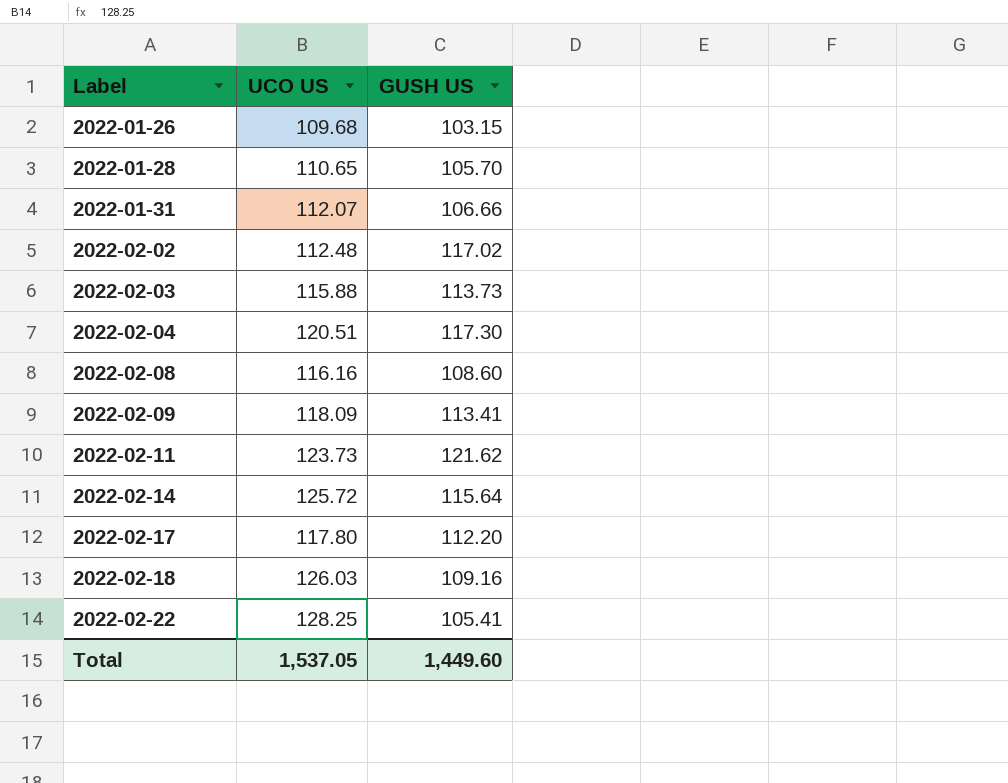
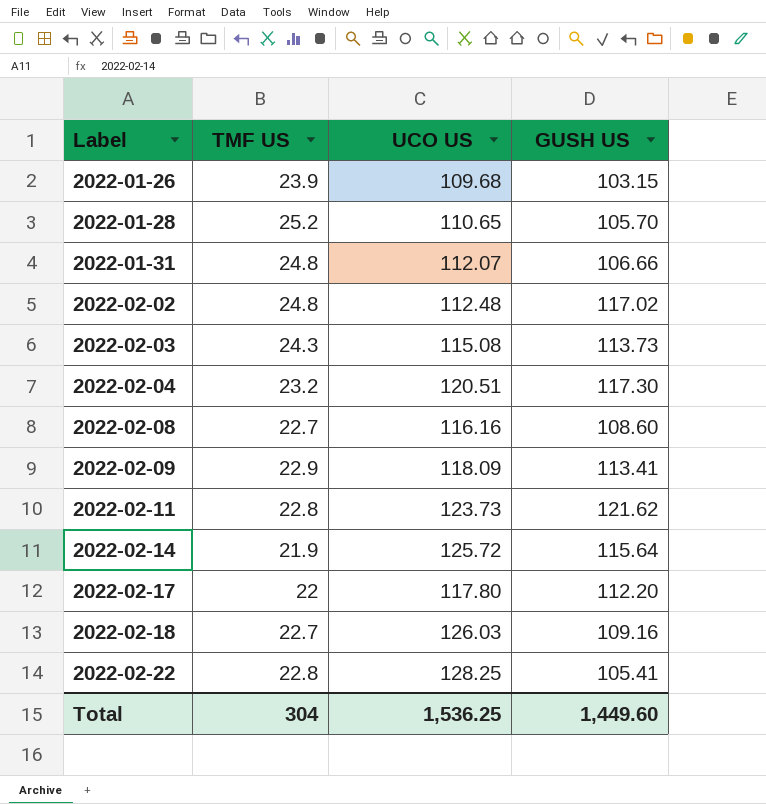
column TMF US | position: none -> 2
2022-02-03 | UCO US: 115.88 -> 115.08
Total | UCO US: 1,537.05 -> 1,536.25

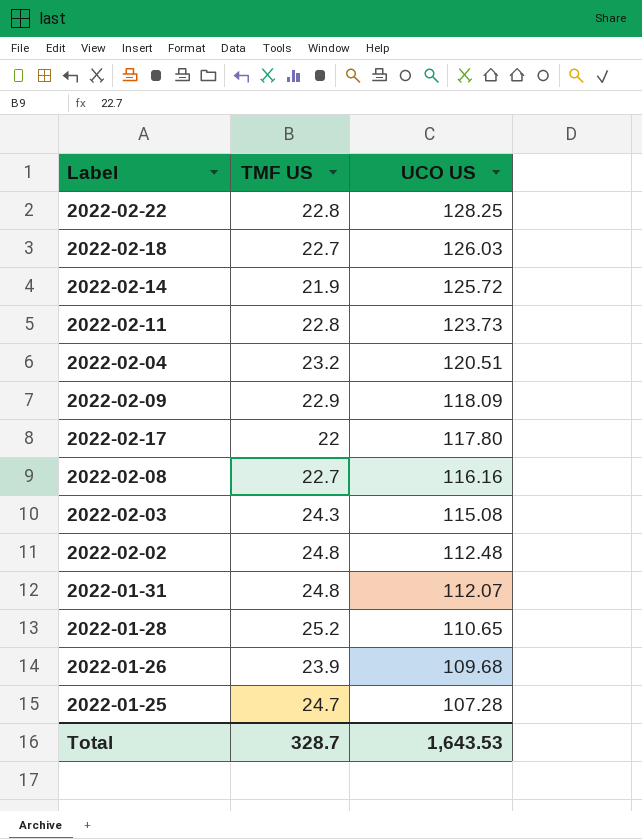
row order: Label ascending -> UCO US descending
column GUSH US | position: 4 -> none
row 2022-01-25: none -> 24.7 | 107.28
Total | TMF US: 304 -> 328.7
Total | UCO US: 1,536.25 -> 1,643.53

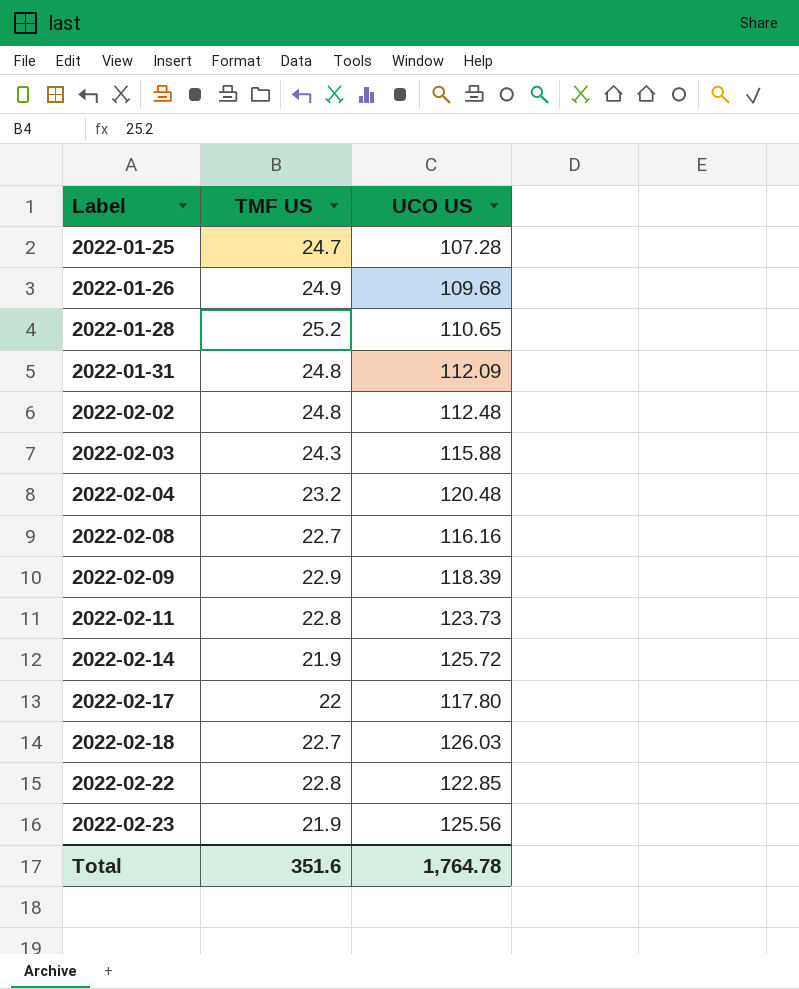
row order: UCO US descending -> Label ascending
2022-01-26 | TMF US: 23.9 -> 24.9
2022-01-31 | UCO US: 112.07 -> 112.09
2022-02-03 | UCO US: 115.08 -> 115.88
2022-02-04 | UCO US: 120.51 -> 120.48
2022-02-09 | UCO US: 118.09 -> 118.39
2022-02-22 | UCO US: 128.25 -> 122.85
row 2022-02-23: none -> 21.9 | 125.56
Total | TMF US: 328.7 -> 351.6
Total | UCO US: 1,643.53 -> 1,764.78

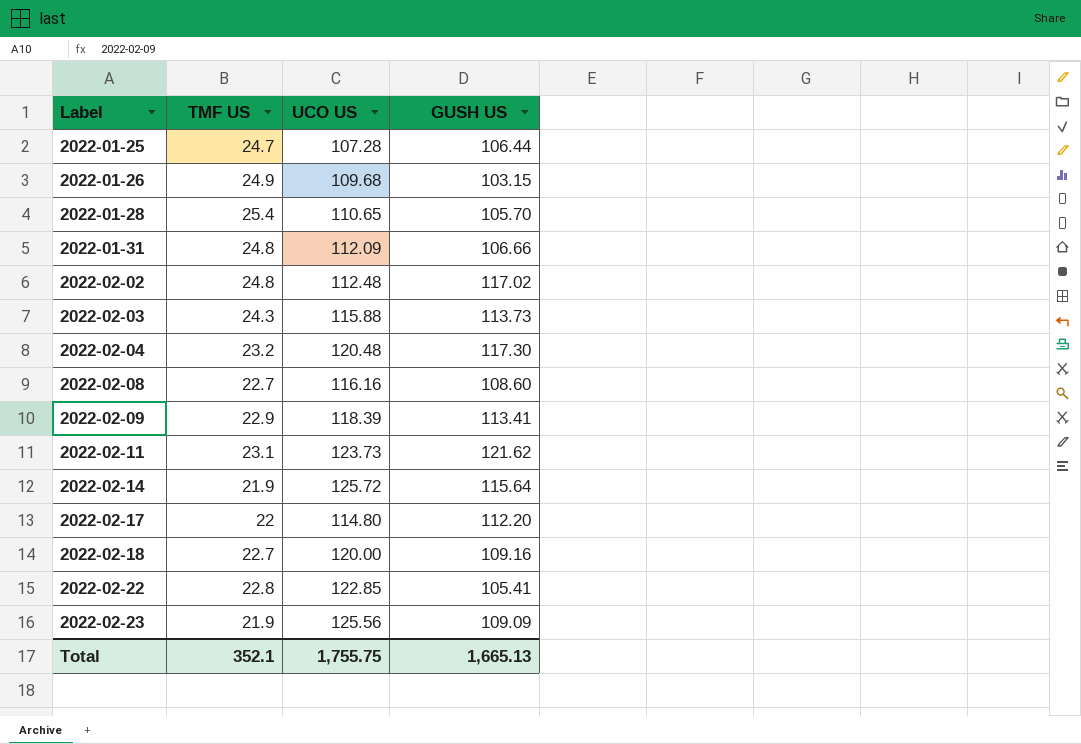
column GUSH US | position: none -> 4
2022-01-28 | TMF US: 25.2 -> 25.4
2022-02-11 | TMF US: 22.8 -> 23.1
2022-02-17 | UCO US: 117.80 -> 114.80
2022-02-18 | UCO US: 126.03 -> 120.00
Total | TMF US: 351.6 -> 352.1
Total | UCO US: 1,764.78 -> 1,755.75

